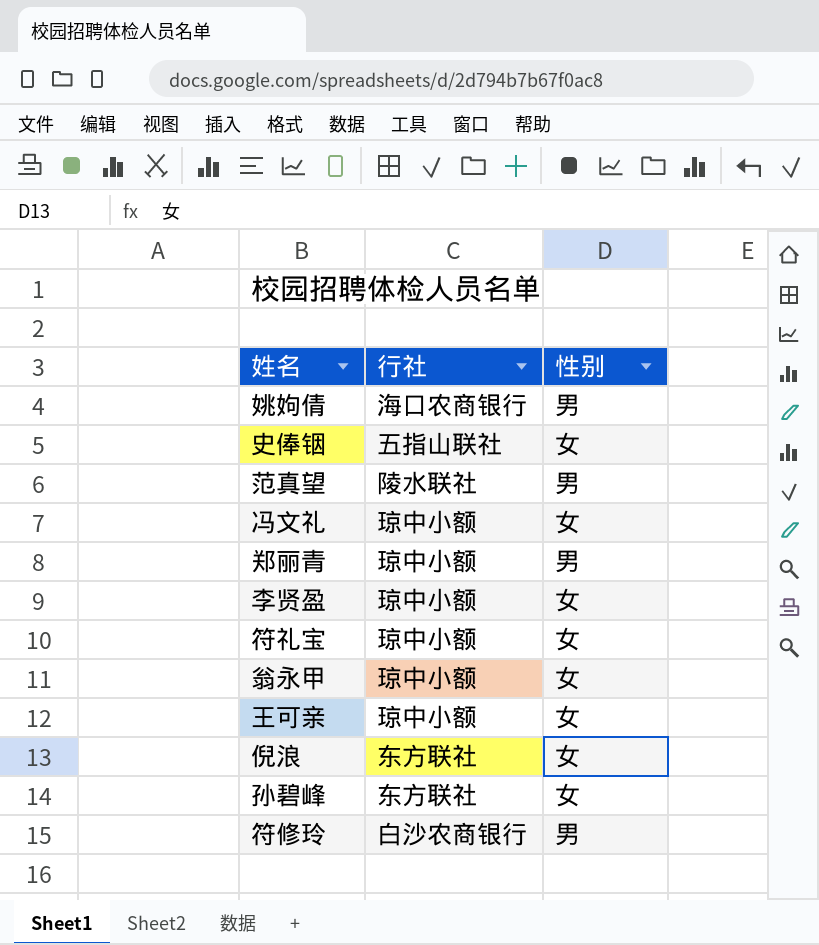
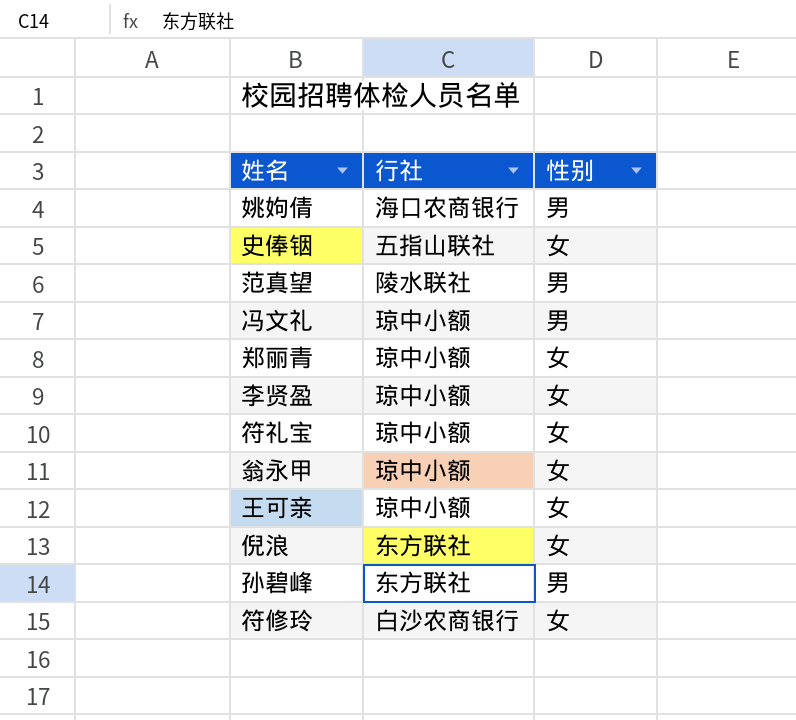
冯文礼 | 性别: 女 -> 男
郑丽青 | 性别: 男 -> 女
孙碧峰 | 性别: 女 -> 男
符修玲 | 性别: 男 -> 女

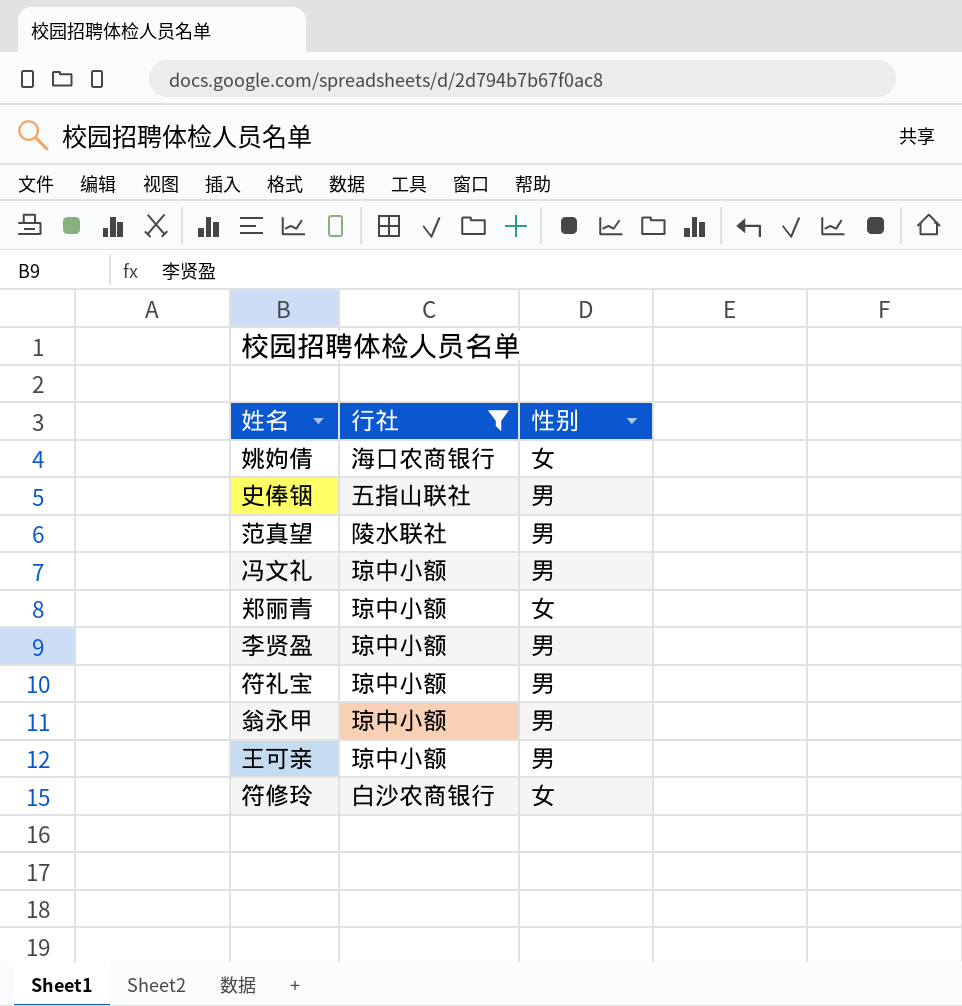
filter: none -> 行社 != 东方联社
姚姁倩 | 性别: 男 -> 女
史俸铟 | 性别: 女 -> 男
李贤盈 | 性别: 女 -> 男
符礼宝 | 性别: 女 -> 男
翁永甲 | 性别: 女 -> 男
王可亲 | 性别: 女 -> 男

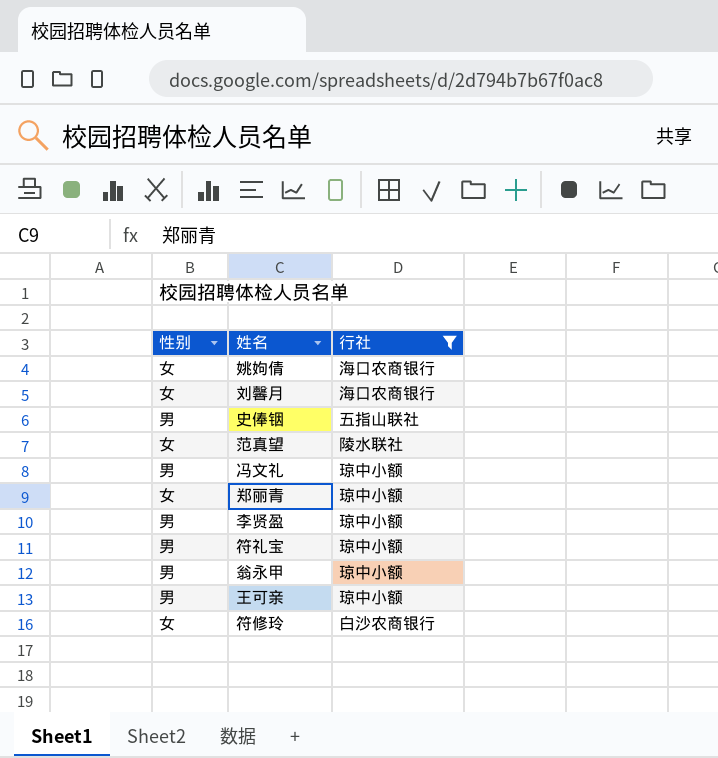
column 性别 | position: 3 -> 1
row 刘馨月: none -> 女 | 海口农商银行
范真望 | 性别: 男 -> 女

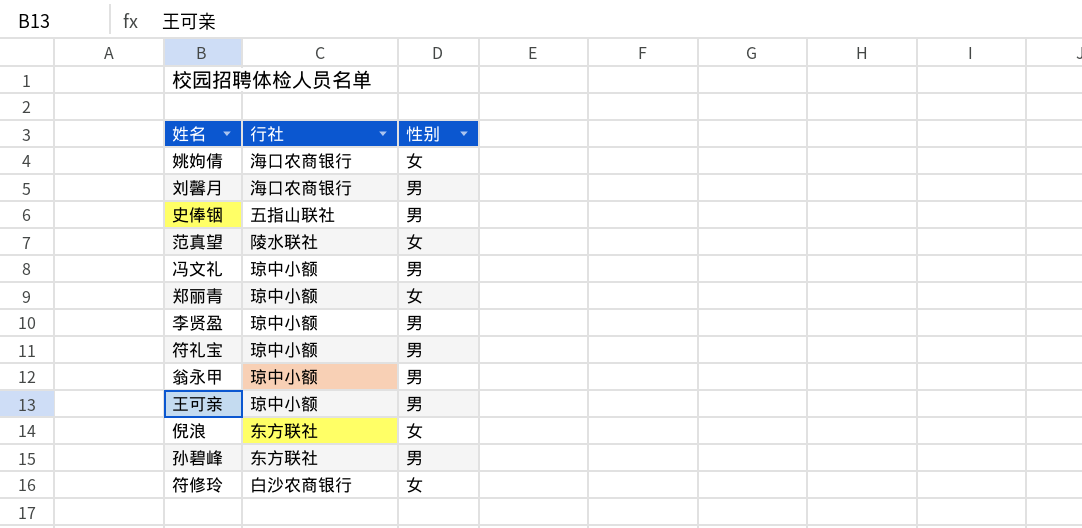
filter: 行社 != 东方联社 -> none
column 性别 | position: 1 -> 3
刘馨月 | 性别: 女 -> 男

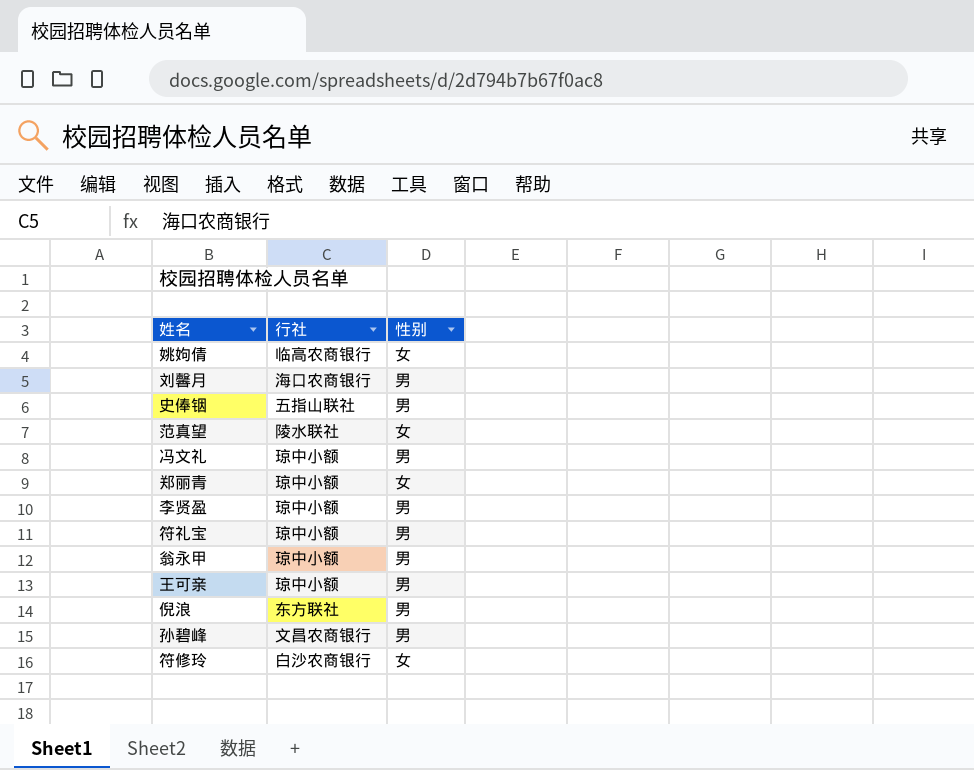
姚姁倩 | 行社: 海口农商银行 -> 临高农商银行
倪浪 | 性别: 女 -> 男
孙碧峰 | 行社: 东方联社 -> 文昌农商银行

